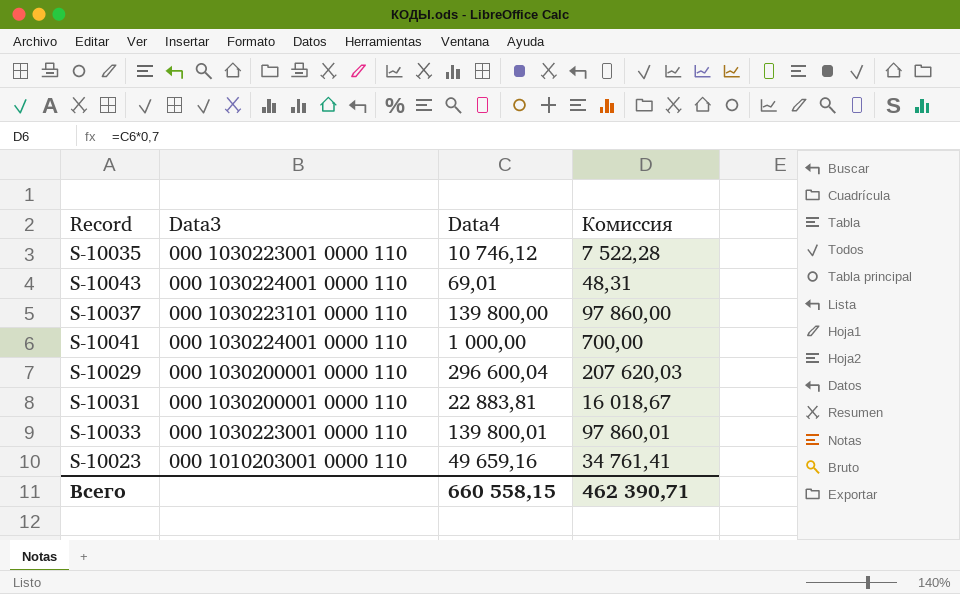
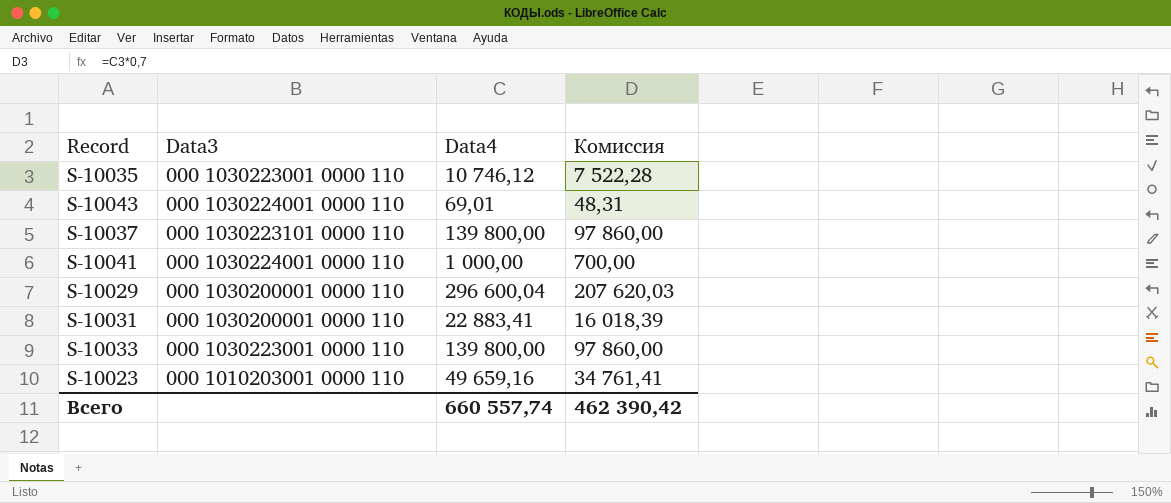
S-10031 | Data4: 22 883,81 -> 22 883,41
S-10031 | Комиссия: 16 018,67 -> 16 018,39
S-10033 | Data4: 139 800,01 -> 139 800,00
S-10033 | Комиссия: 97 860,01 -> 97 860,00
Всего | Data4: 660 558,15 -> 660 557,74
Всего | Комиссия: 462 390,71 -> 462 390,42

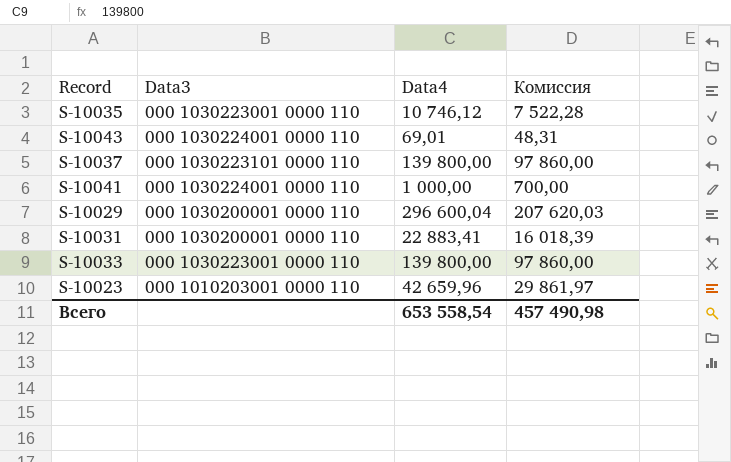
S-10023 | Data4: 49 659,16 -> 42 659,96
S-10023 | Комиссия: 34 761,41 -> 29 861,97
Всего | Data4: 660 557,74 -> 653 558,54
Всего | Комиссия: 462 390,42 -> 457 490,98

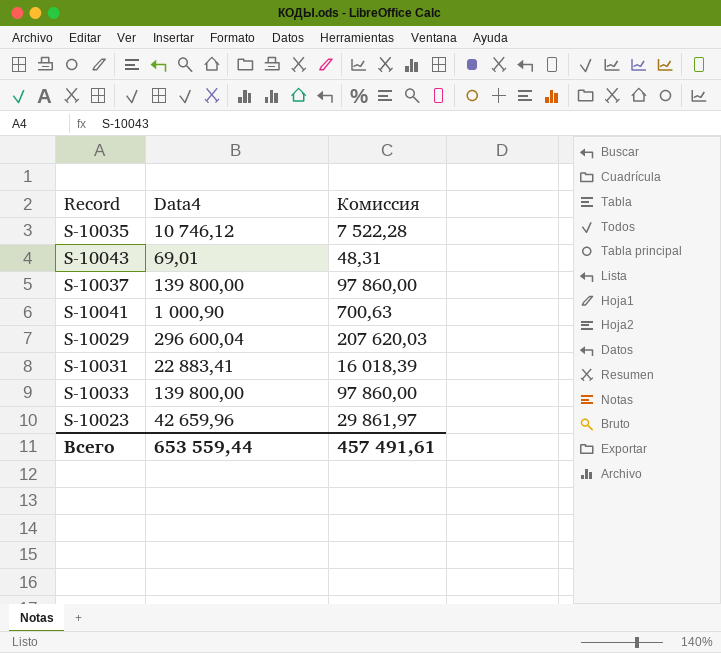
column Data3 | position: 2 -> none
S-10041 | Data4: 1 000,00 -> 1 000,90
S-10041 | Комиссия: 700,00 -> 700,63
Всего | Data4: 653 558,54 -> 653 559,44
Всего | Комиссия: 457 490,98 -> 457 491,61

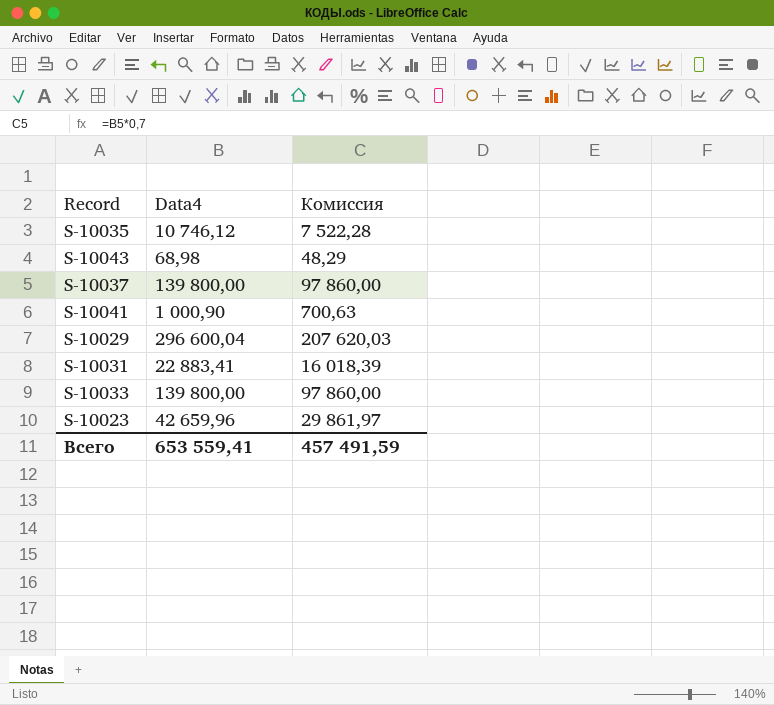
S-10043 | Data4: 69,01 -> 68,98
S-10043 | Комиссия: 48,31 -> 48,29
Всего | Data4: 653 559,44 -> 653 559,41
Всего | Комиссия: 457 491,61 -> 457 491,59

